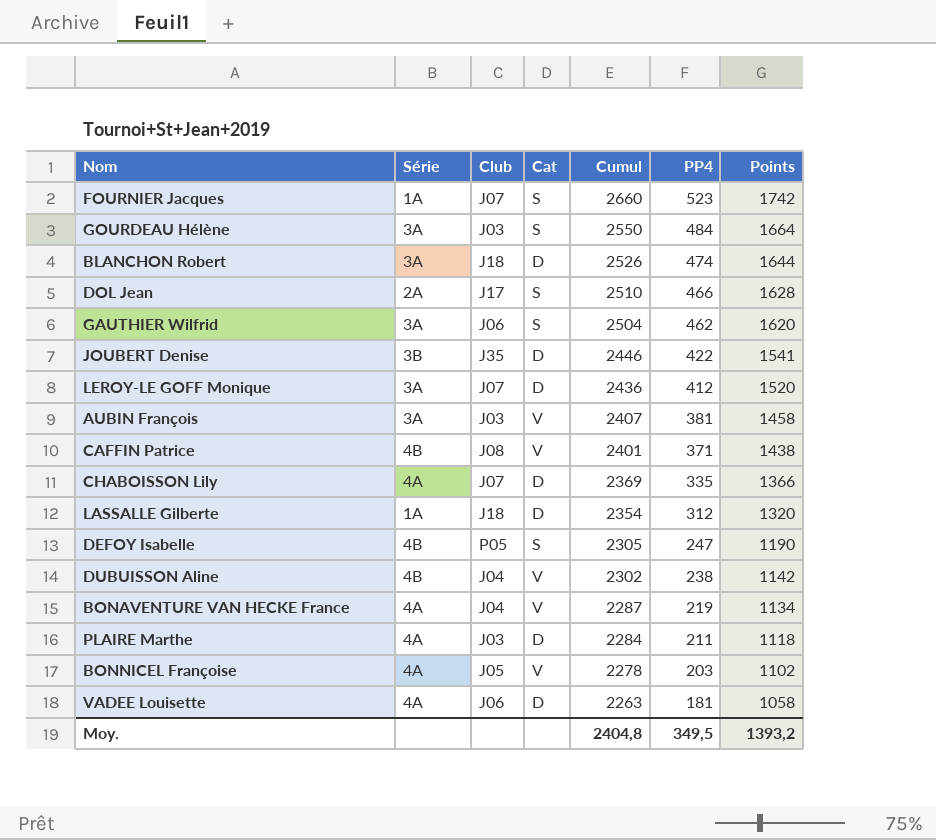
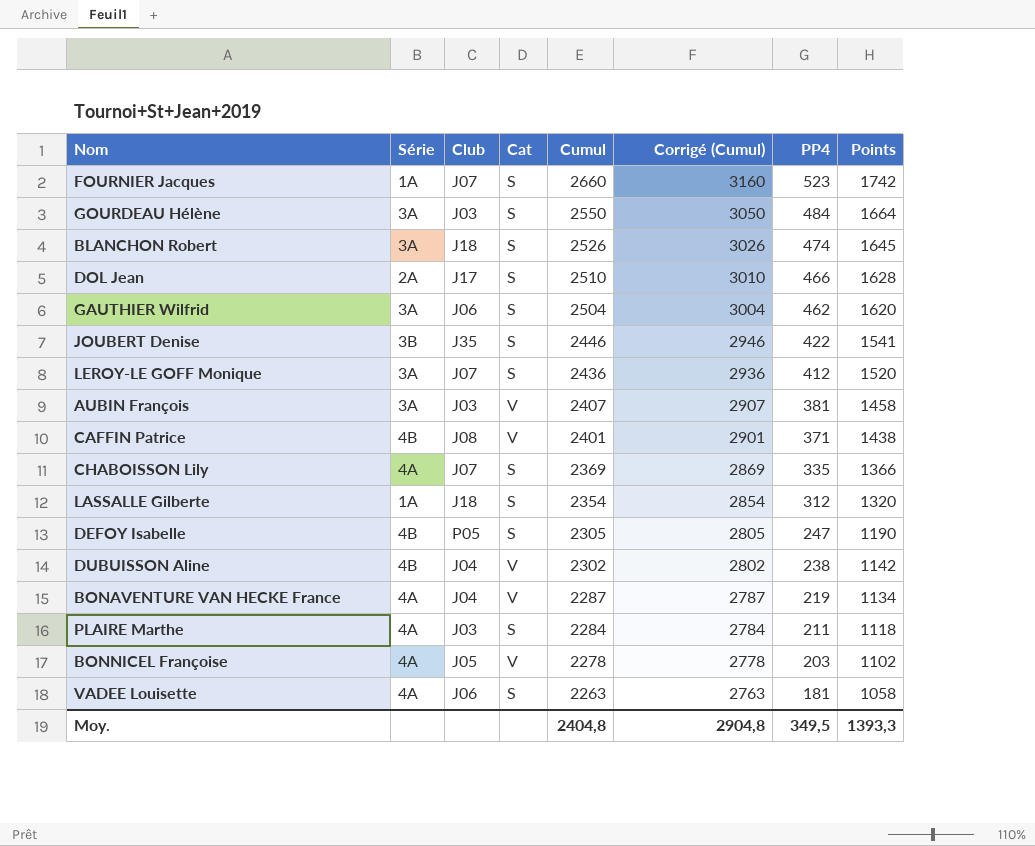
column Corrigé (Cumul) | formula: none -> [Cumul] + 500
BLANCHON Robert | Cat: D -> S
BLANCHON Robert | Points: 1644 -> 1645
JOUBERT Denise | Cat: D -> S
LEROY-LE GOFF Monique | Cat: D -> S
CHABOISSON Lily | Cat: D -> S
LASSALLE Gilberte | Cat: D -> S
PLAIRE Marthe | Cat: D -> S
VADEE Louisette | Cat: D -> S
Moy. | Points: 1393,2 -> 1393,3

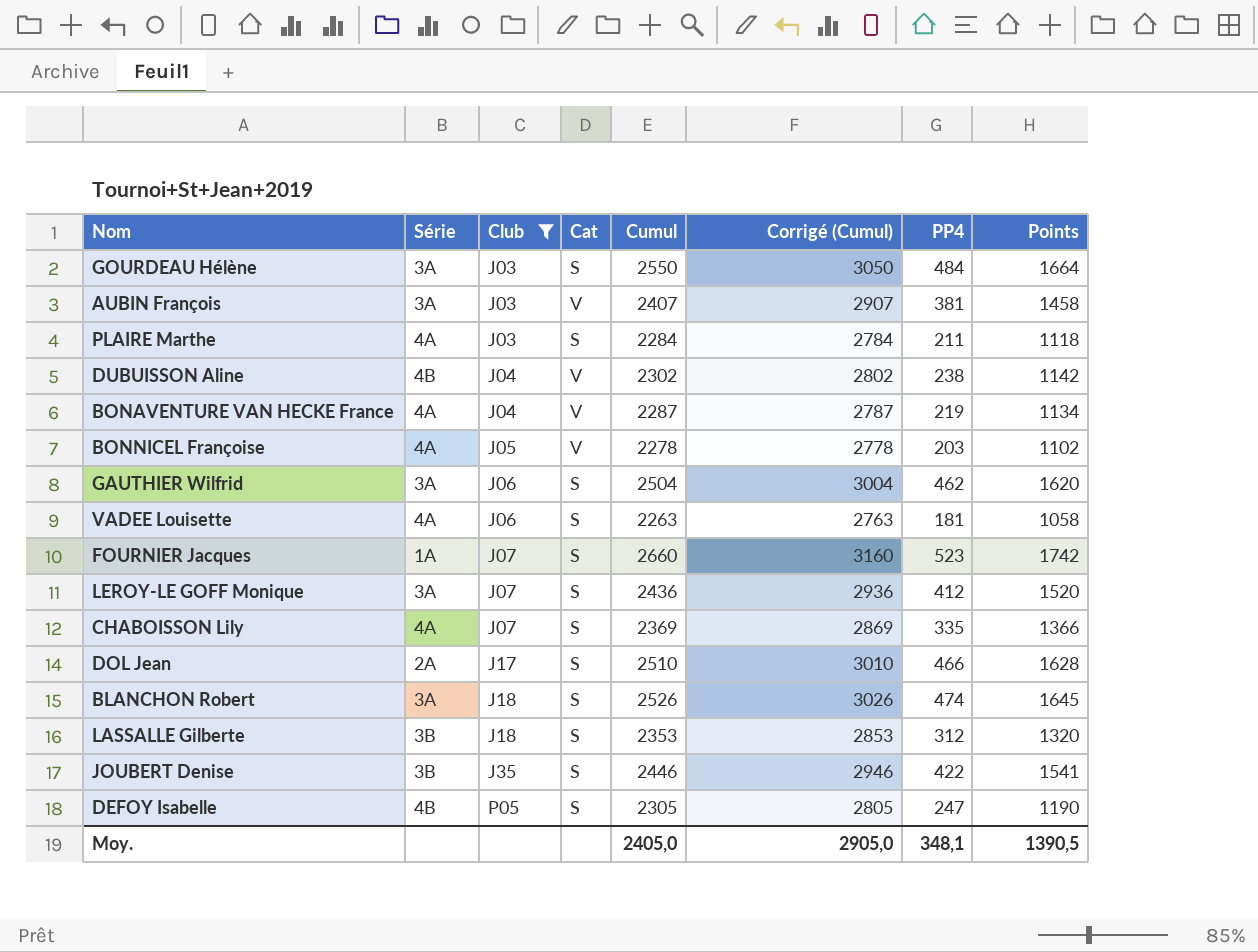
filter: none -> Club != J08
row order: Cumul descending -> Club ascending
LASSALLE Gilberte | Série: 1A -> 3B
LASSALLE Gilberte | Cumul: 2354 -> 2353
LASSALLE Gilberte | Corrigé (Cumul): 2854 -> 2853
Moy. | Cumul: 2404,8 -> 2405,0
Moy. | Corrigé (Cumul): 2904,8 -> 2905,0
Moy. | PP4: 349,5 -> 348,1
Moy. | Points: 1393,3 -> 1390,5

